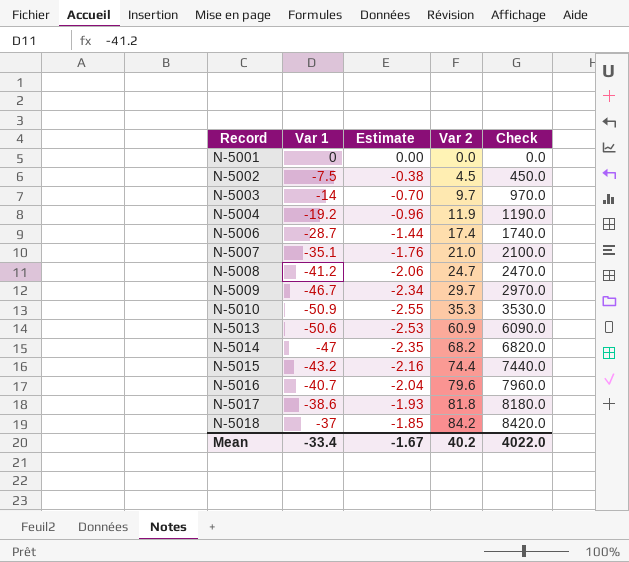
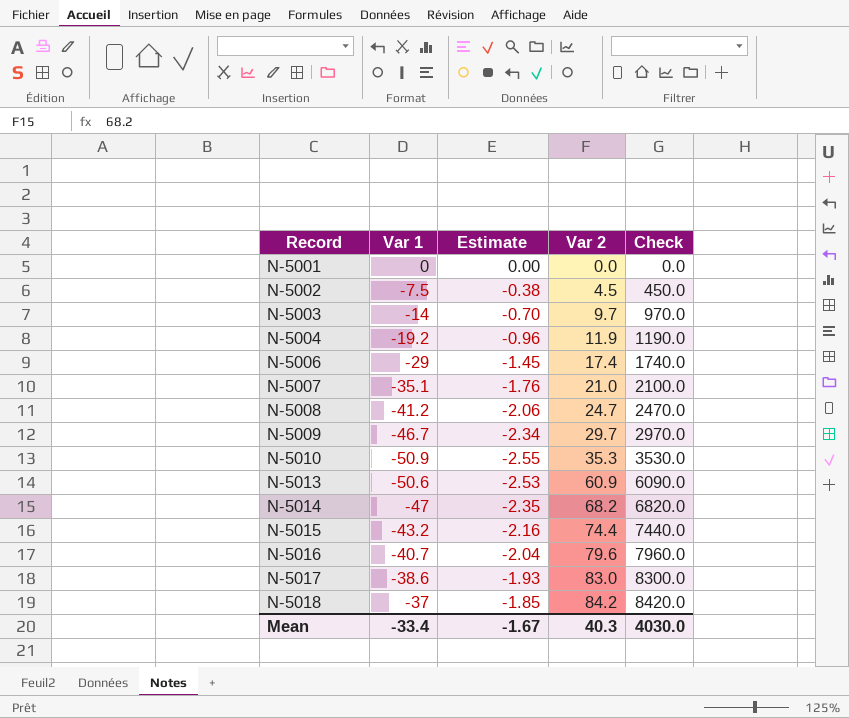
N-5006 | Var 1: -28.7 -> -29
N-5006 | Estimate: -1.44 -> -1.45
N-5017 | Var 2: 81.8 -> 83.0
N-5017 | Check: 8180.0 -> 8300.0
Mean | Var 2: 40.2 -> 40.3
Mean | Check: 4022.0 -> 4030.0

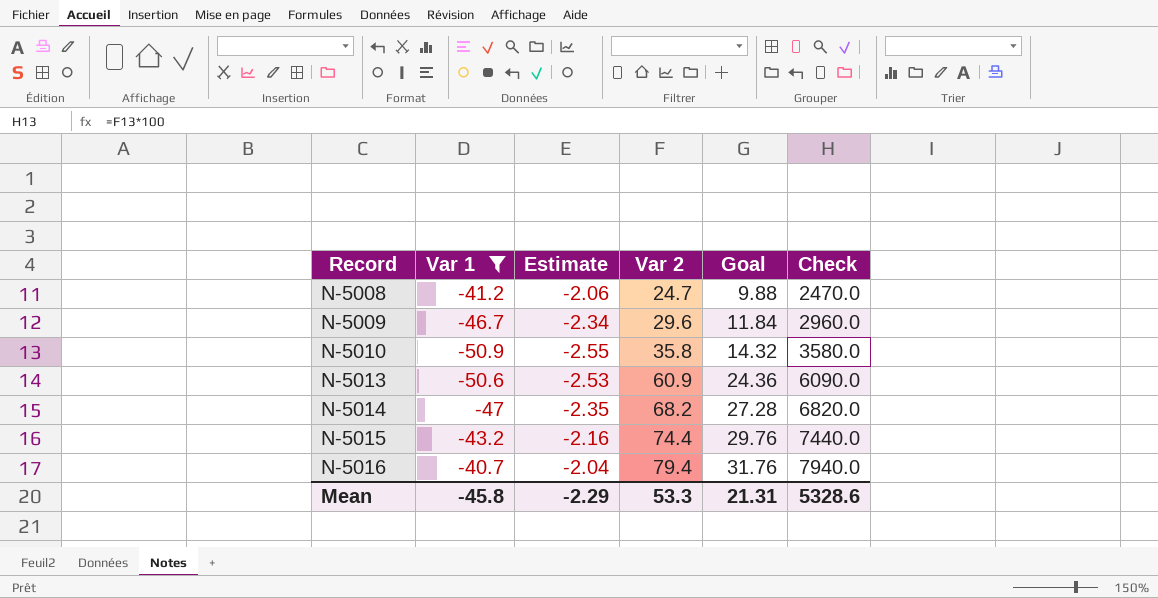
filter: none -> Var 1 <= -40.7
column Goal | formula: none -> [Var 2] * 0.4
N-5009 | Var 2: 29.7 -> 29.6
N-5009 | Check: 2970.0 -> 2960.0
N-5010 | Var 2: 35.3 -> 35.8
N-5010 | Check: 3530.0 -> 3580.0
N-5016 | Var 2: 79.6 -> 79.4
N-5016 | Check: 7960.0 -> 7940.0
Mean | Var 1: -33.4 -> -45.8
Mean | Estimate: -1.67 -> -2.29
Mean | Var 2: 40.3 -> 53.3
Mean | Check: 4030.0 -> 5328.6

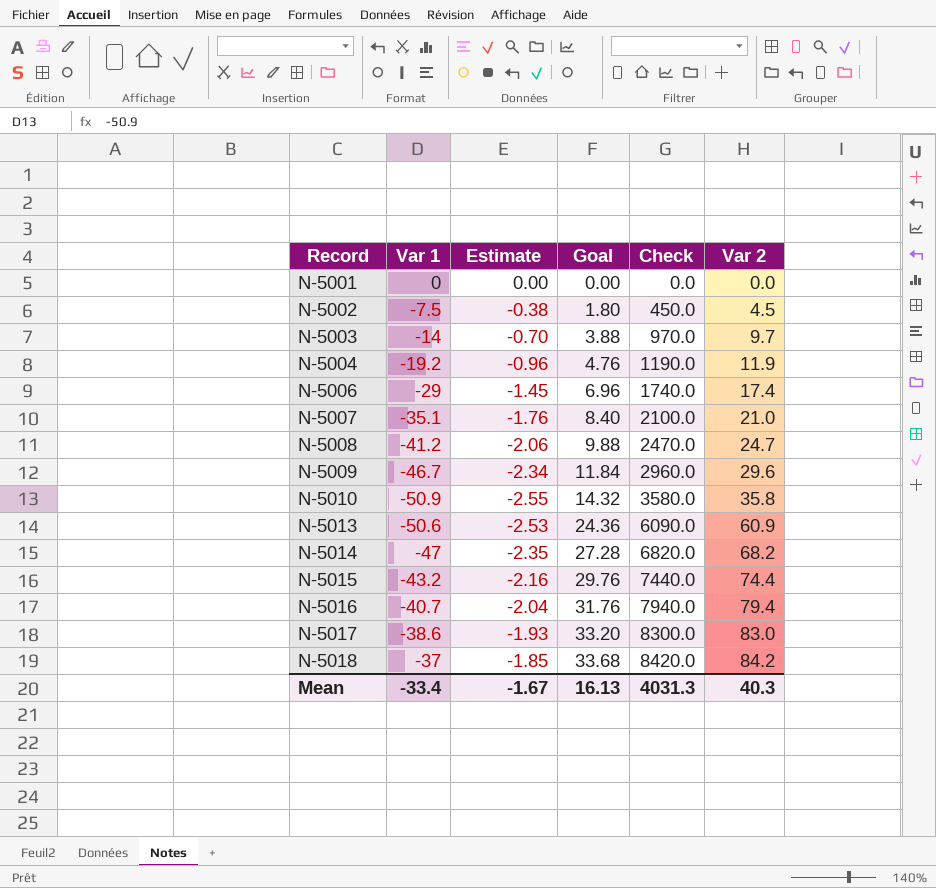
filter: Var 1 <= -40.7 -> none
column Var 2 | position: 4 -> 6
Mean | Var 1: -45.8 -> -33.4
Mean | Estimate: -2.29 -> -1.67
Mean | Goal: 21.31 -> 16.13
Mean | Check: 5328.6 -> 4031.3
Mean | Var 2: 53.3 -> 40.3

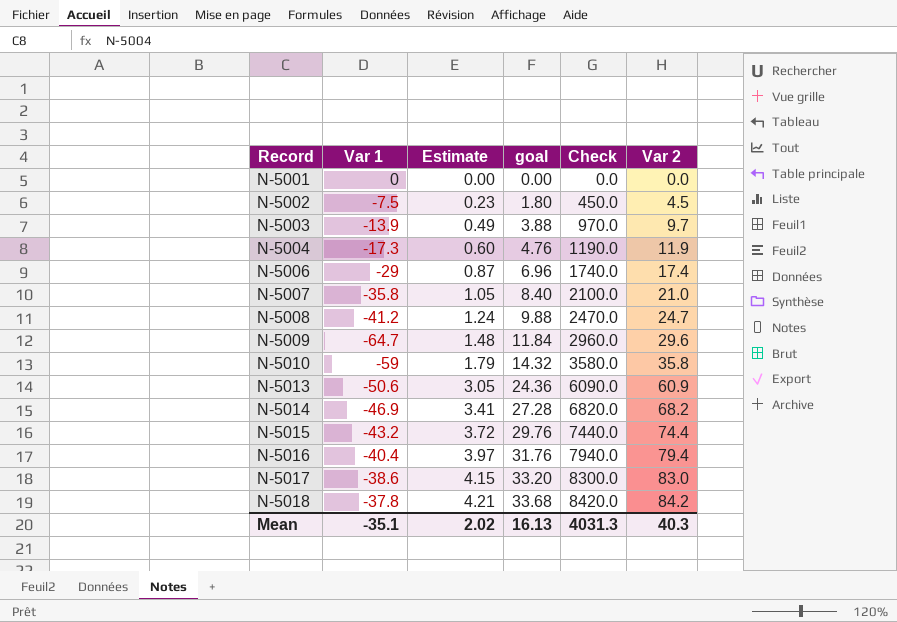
column Estimate | formula: [Var 1] * 0.05 -> [Var 2] * 0.05
column name: Goal -> goal
N-5003 | Var 1: -14 -> -13.9
N-5004 | Var 1: -19.2 -> -17.3
N-5007 | Var 1: -35.1 -> -35.8
N-5009 | Var 1: -46.7 -> -64.7
N-5010 | Var 1: -50.9 -> -59
N-5014 | Var 1: -47 -> -46.9
N-5016 | Var 1: -40.7 -> -40.4
N-5018 | Var 1: -37 -> -37.8
Mean | Var 1: -33.4 -> -35.1
Mean | Estimate: -1.67 -> 2.02

